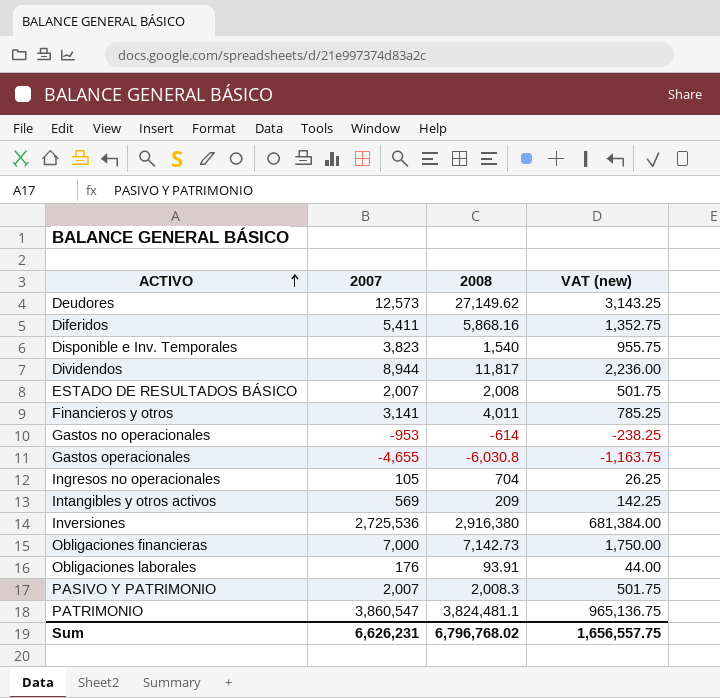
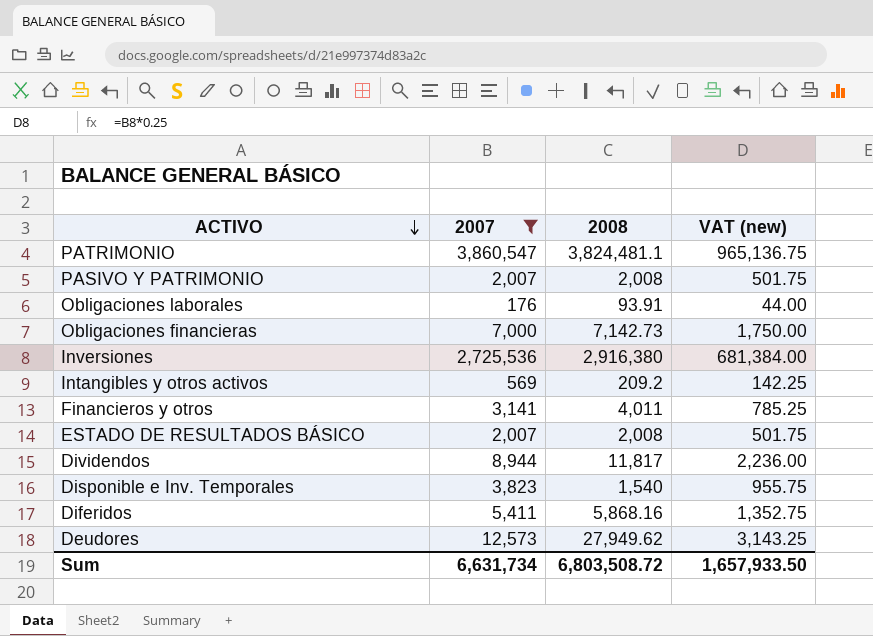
filter: none -> 2007 >= 176
row order: ACTIVO ascending -> ACTIVO descending
PASIVO Y PATRIMONIO | 2008: 2,008.3 -> 2,008
Intangibles y otros activos | 2008: 209 -> 209.2
Deudores | 2008: 27,149.62 -> 27,949.62
Sum | 2007: 6,626,231 -> 6,631,734
Sum | 2008: 6,796,768.02 -> 6,803,508.72
Sum | VAT (new): 1,656,557.75 -> 1,657,933.50

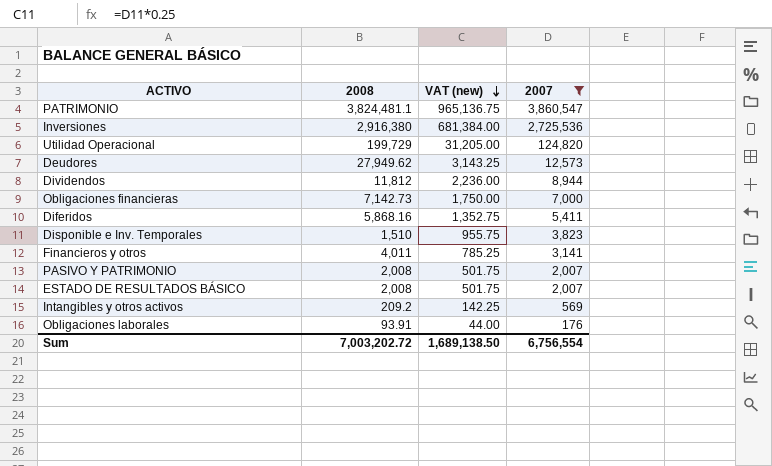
row order: ACTIVO descending -> VAT (new) descending
column 2007 | position: 2 -> 4
row Utilidad Operacional: none -> 199,729 | 31,205.00 | 124,820
Dividendos | 2008: 11,817 -> 11,812
Disponible e Inv. Temporales | 2008: 1,540 -> 1,510
Sum | 2008: 6,803,508.72 -> 7,003,202.72
Sum | VAT (new): 1,657,933.50 -> 1,689,138.50
Sum | 2007: 6,631,734 -> 6,756,554

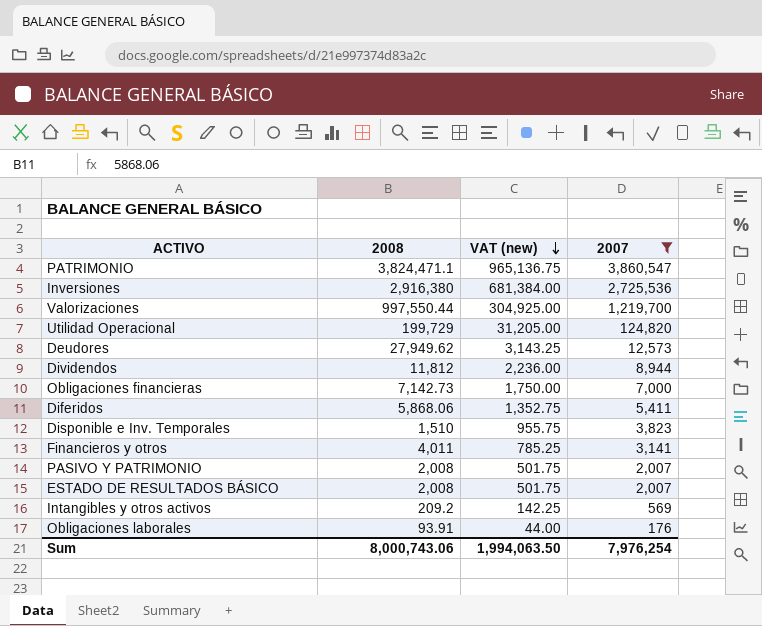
PATRIMONIO | 2008: 3,824,481.1 -> 3,824,471.1
row Valorizaciones: none -> 997,550.44 | 304,925.00 | 1,219,700
Diferidos | 2008: 5,868.16 -> 5,868.06
Sum | 2008: 7,003,202.72 -> 8,000,743.06
Sum | VAT (new): 1,689,138.50 -> 1,994,063.50
Sum | 2007: 6,756,554 -> 7,976,254

